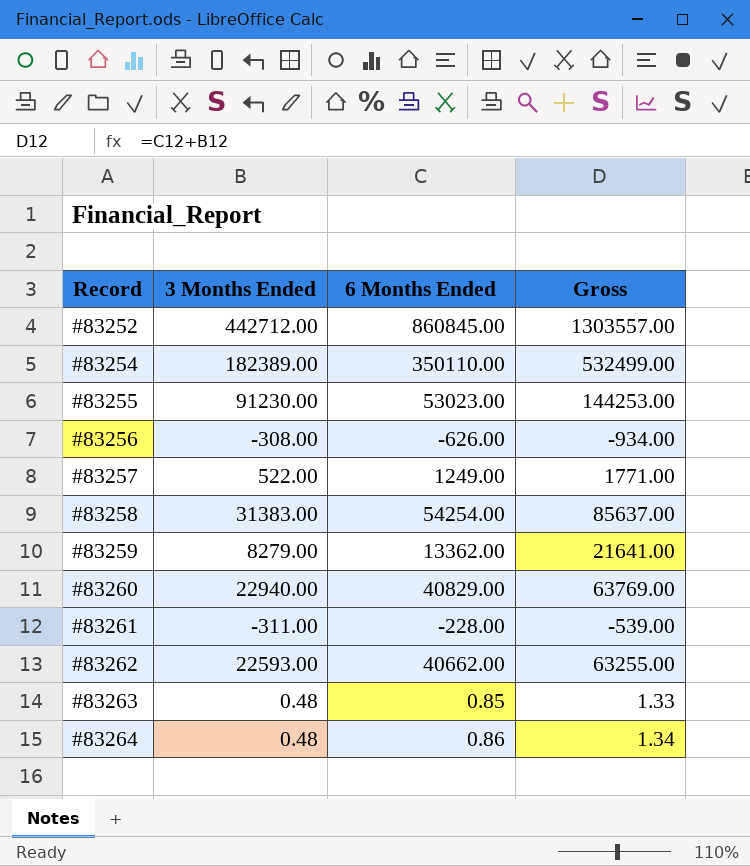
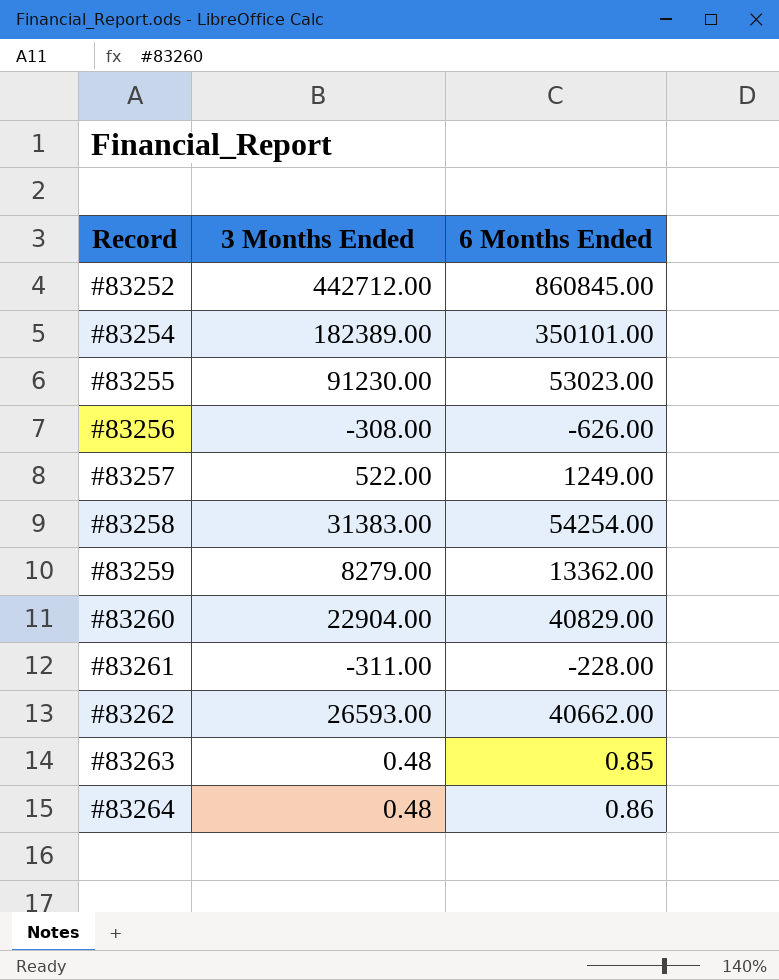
column Gross | formula: [3 Months Ended] + [6 Months Ended] -> none
#83254 | 6 Months Ended: 350110.00 -> 350101.00
#83260 | 3 Months Ended: 22940.00 -> 22904.00
#83262 | 3 Months Ended: 22593.00 -> 26593.00

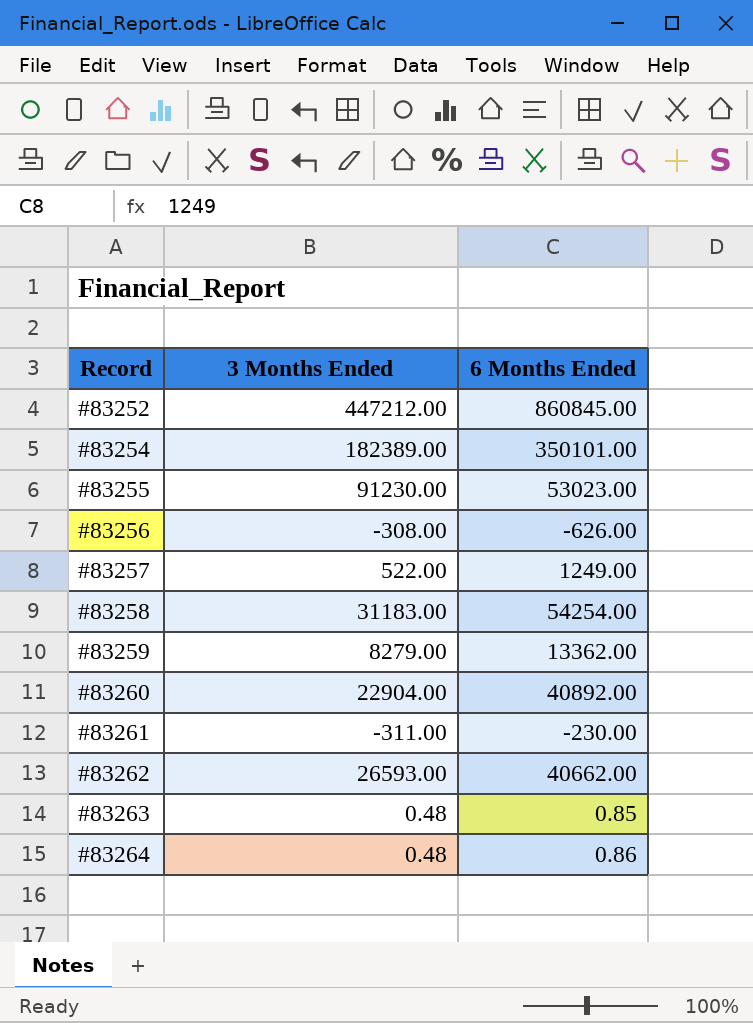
#83252 | 3 Months Ended: 442712.00 -> 447212.00
#83258 | 3 Months Ended: 31383.00 -> 31183.00
#83260 | 6 Months Ended: 40829.00 -> 40892.00
#83261 | 6 Months Ended: -228.00 -> -230.00

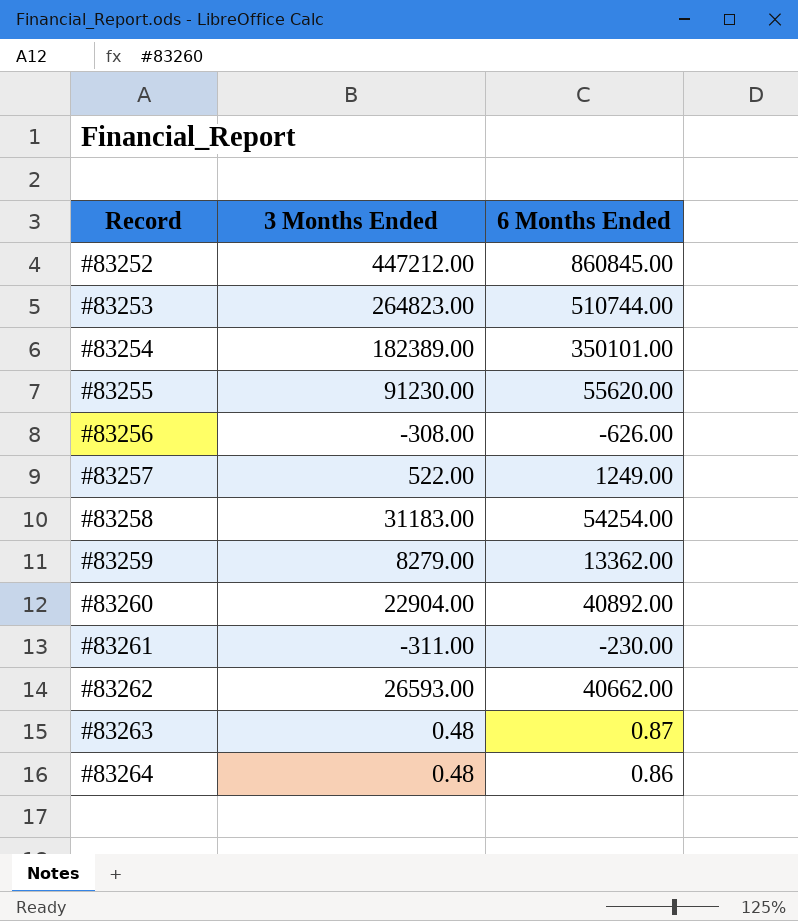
row #83253: none -> 264823.00 | 510744.00
#83255 | 6 Months Ended: 53023.00 -> 55620.00
#83263 | 6 Months Ended: 0.85 -> 0.87

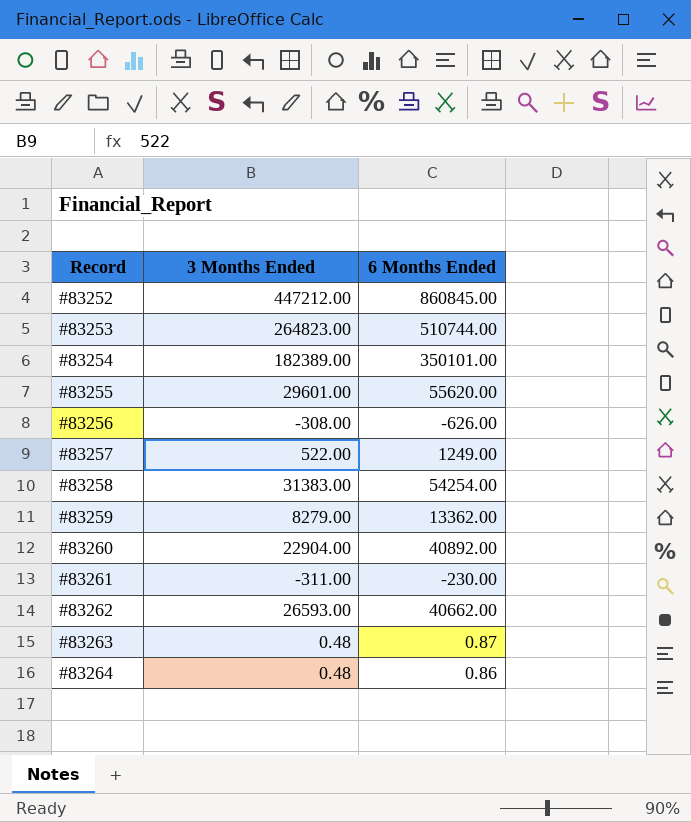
#83255 | 3 Months Ended: 91230.00 -> 29601.00
#83258 | 3 Months Ended: 31183.00 -> 31383.00

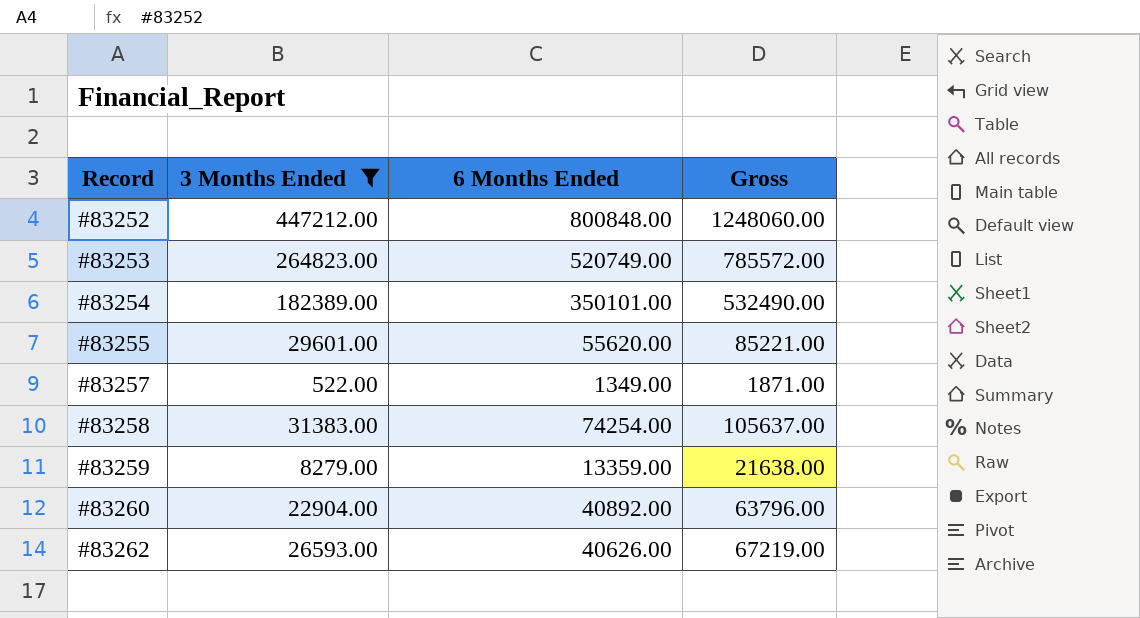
filter: none -> 3 Months Ended >= 522.00
column Gross | formula: none -> [3 Months Ended] + [6 Months Ended]
#83252 | 6 Months Ended: 860845.00 -> 800848.00
#83253 | 6 Months Ended: 510744.00 -> 520749.00
#83257 | 6 Months Ended: 1249.00 -> 1349.00
#83258 | 6 Months Ended: 54254.00 -> 74254.00
#83259 | 6 Months Ended: 13362.00 -> 13359.00
#83262 | 6 Months Ended: 40662.00 -> 40626.00

